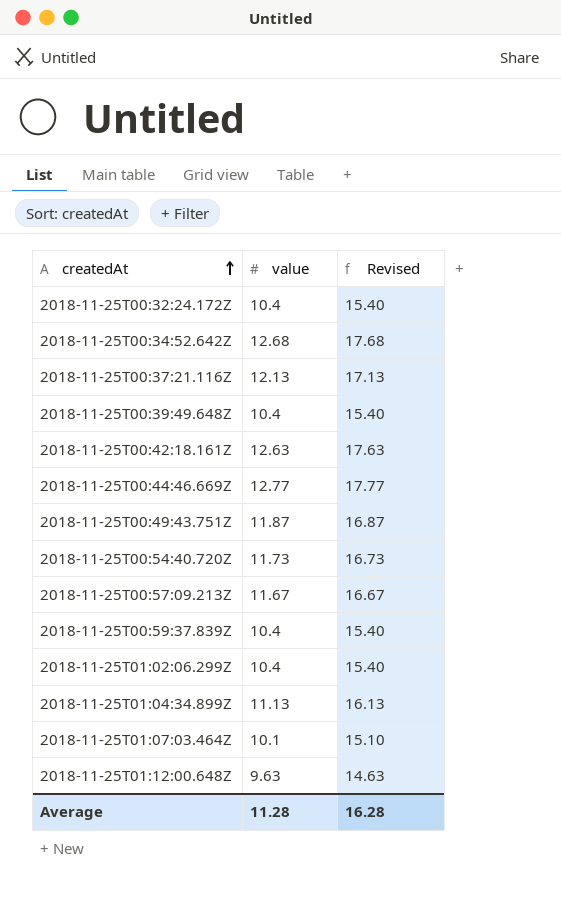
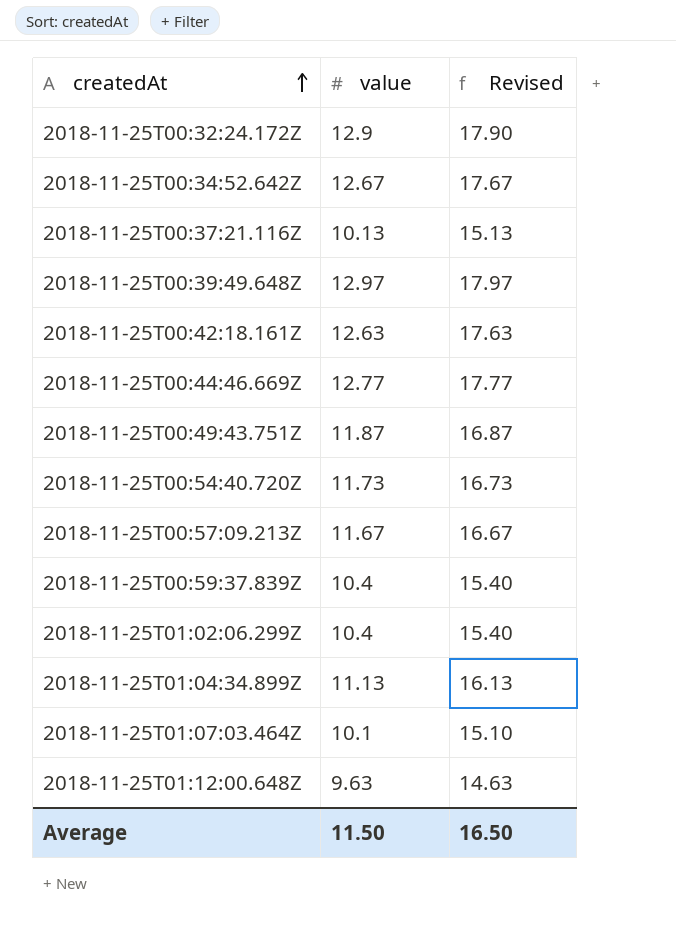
2018-11-25T00:32:24.172Z | value: 10.4 -> 12.9
2018-11-25T00:32:24.172Z | Revised: 15.40 -> 17.90
2018-11-25T00:34:52.642Z | value: 12.68 -> 12.67
2018-11-25T00:34:52.642Z | Revised: 17.68 -> 17.67
2018-11-25T00:37:21.116Z | value: 12.13 -> 10.13
2018-11-25T00:37:21.116Z | Revised: 17.13 -> 15.13
2018-11-25T00:39:49.648Z | value: 10.4 -> 12.97
2018-11-25T00:39:49.648Z | Revised: 15.40 -> 17.97
Average | value: 11.28 -> 11.50
Average | Revised: 16.28 -> 16.50

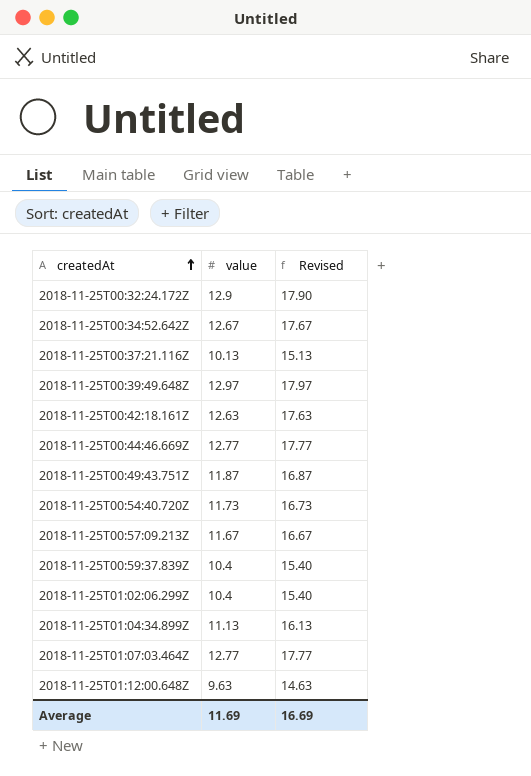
2018-11-25T01:07:03.464Z | value: 10.1 -> 12.77
2018-11-25T01:07:03.464Z | Revised: 15.10 -> 17.77
Average | value: 11.50 -> 11.69
Average | Revised: 16.50 -> 16.69

